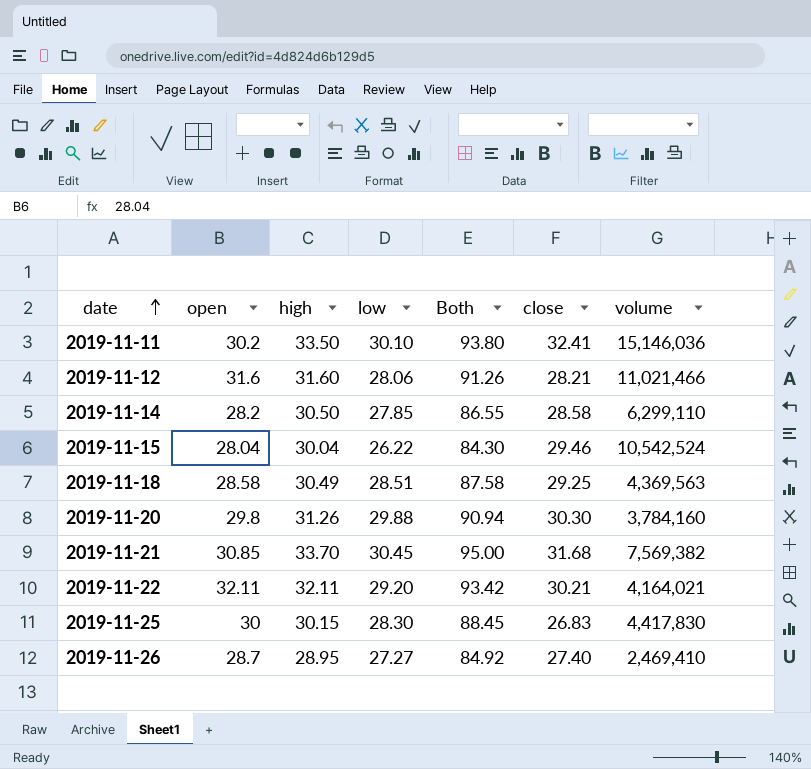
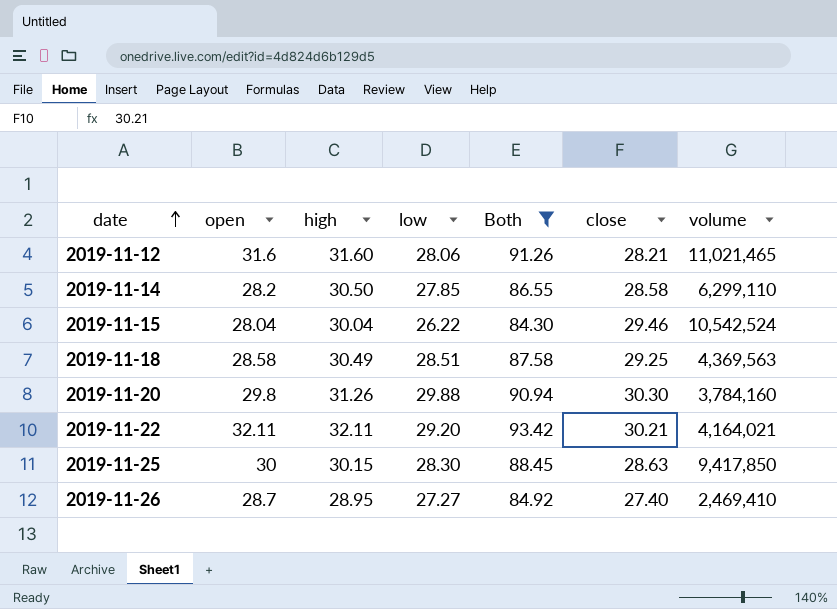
filter: none -> Both <= 93.42
2019-11-12 | volume: 11,021,466 -> 11,021,465
2019-11-25 | close: 26.83 -> 28.63
2019-11-25 | volume: 4,417,830 -> 9,417,850

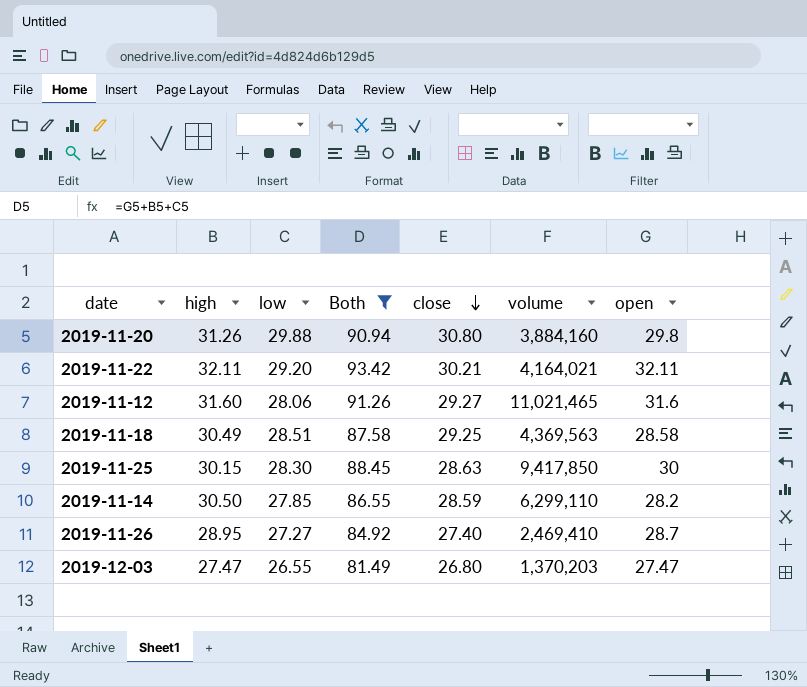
row order: date ascending -> close descending
column open | position: 2 -> 7
row 2019-11-15: 28.04 | 30.04 | 26.22 | 84.30 | 29.46 | 10,542,524 -> none
2019-11-20 | close: 30.30 -> 30.80
2019-11-20 | volume: 3,784,160 -> 3,884,160
2019-11-12 | close: 28.21 -> 29.27
2019-11-14 | close: 28.58 -> 28.59
row 2019-12-03: none -> 27.47 | 26.55 | 81.49 | 26.80 | 1,370,203 | 27.47

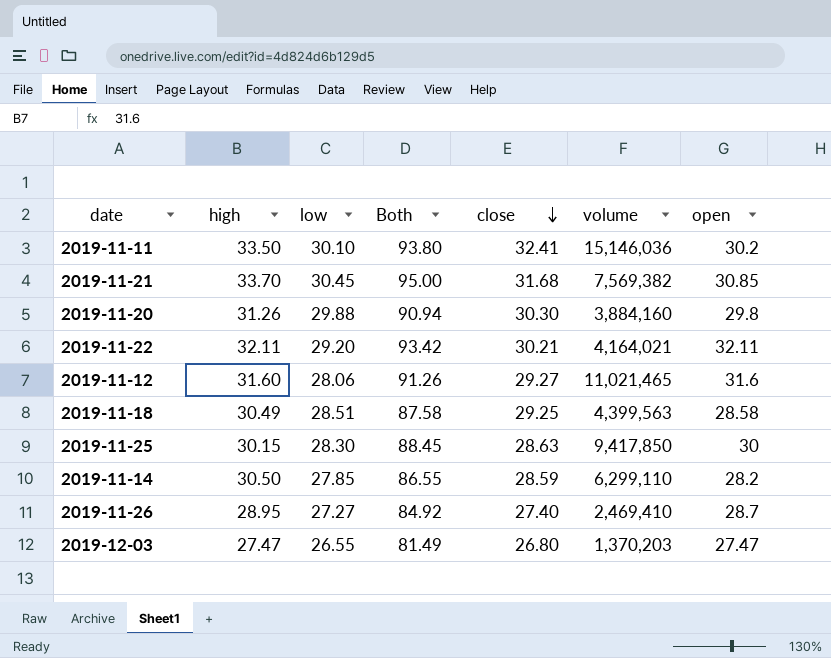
filter: Both <= 93.42 -> none
2019-11-20 | close: 30.80 -> 30.30
2019-11-18 | volume: 4,369,563 -> 4,399,563

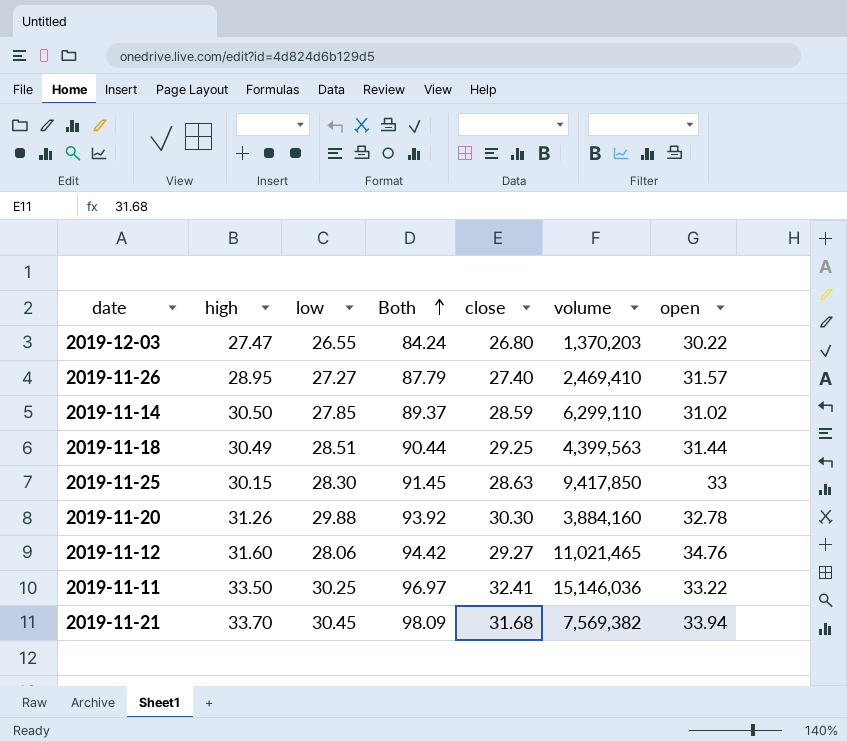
row order: close descending -> Both ascending
row 2019-11-22: 32.11 | 29.20 | 93.42 | 30.21 | 4,164,021 | 32.11 -> none
2019-12-03 | Both: 81.49 -> 84.24
2019-12-03 | open: 27.47 -> 30.22
2019-11-26 | Both: 84.92 -> 87.79
2019-11-26 | open: 28.7 -> 31.57
2019-11-14 | Both: 86.55 -> 89.37
2019-11-14 | open: 28.2 -> 31.02
2019-11-18 | Both: 87.58 -> 90.44
2019-11-18 | open: 28.58 -> 31.44
2019-11-25 | Both: 88.45 -> 91.45
2019-11-25 | open: 30 -> 33
2019-11-20 | Both: 90.94 -> 93.92
2019-11-20 | open: 29.8 -> 32.78
2019-11-12 | Both: 91.26 -> 94.42
2019-11-12 | open: 31.6 -> 34.76
2019-11-11 | low: 30.10 -> 30.25
2019-11-11 | Both: 93.80 -> 96.97
2019-11-11 | open: 30.2 -> 33.22
2019-11-21 | Both: 95.00 -> 98.09
2019-11-21 | open: 30.85 -> 33.94

